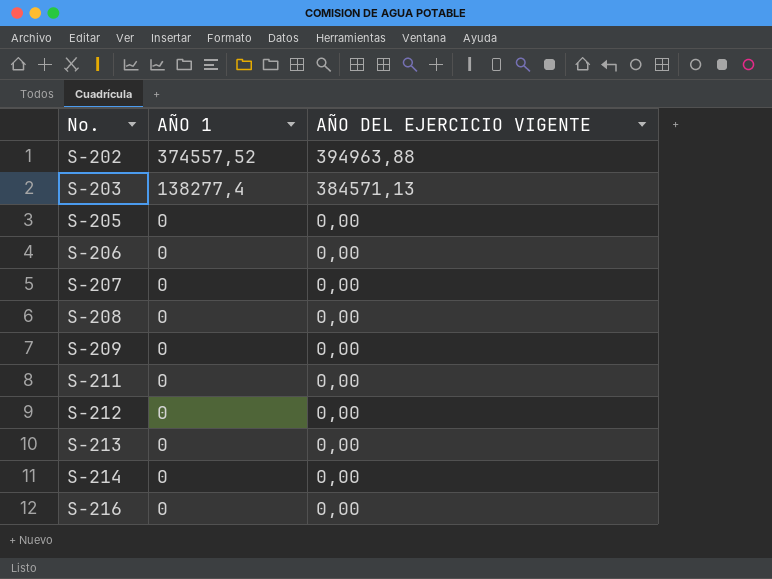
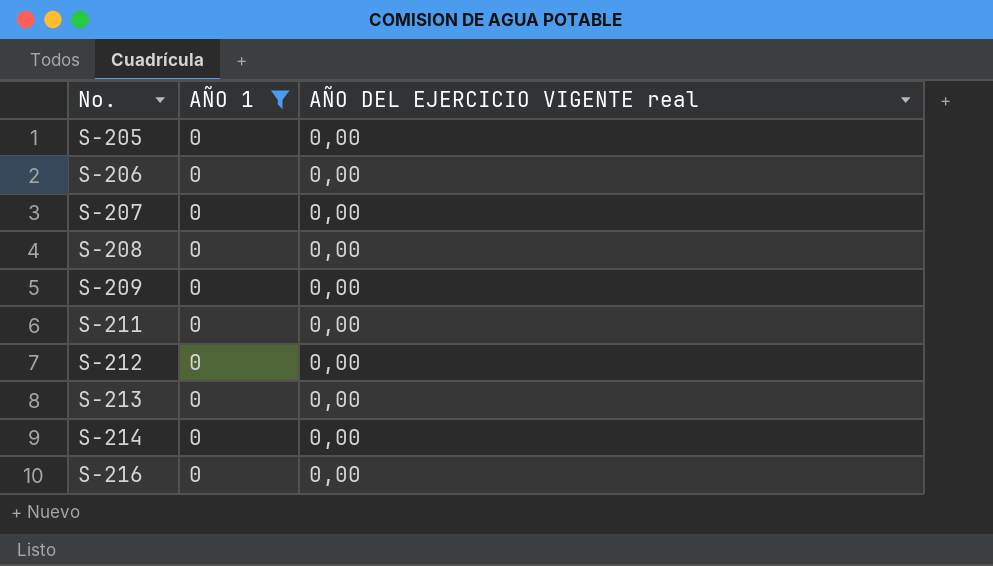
filter: none -> AÑO 1 = 0
column name: AÑO DEL EJERCICIO VIGENTE -> AÑO DEL EJERCICIO VIGENTE real

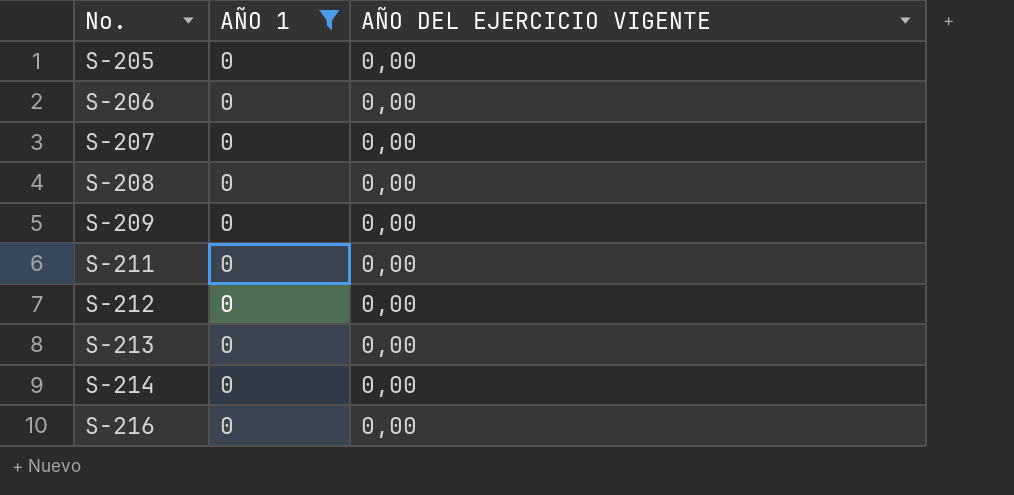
column name: AÑO DEL EJERCICIO VIGENTE real -> AÑO DEL EJERCICIO VIGENTE

